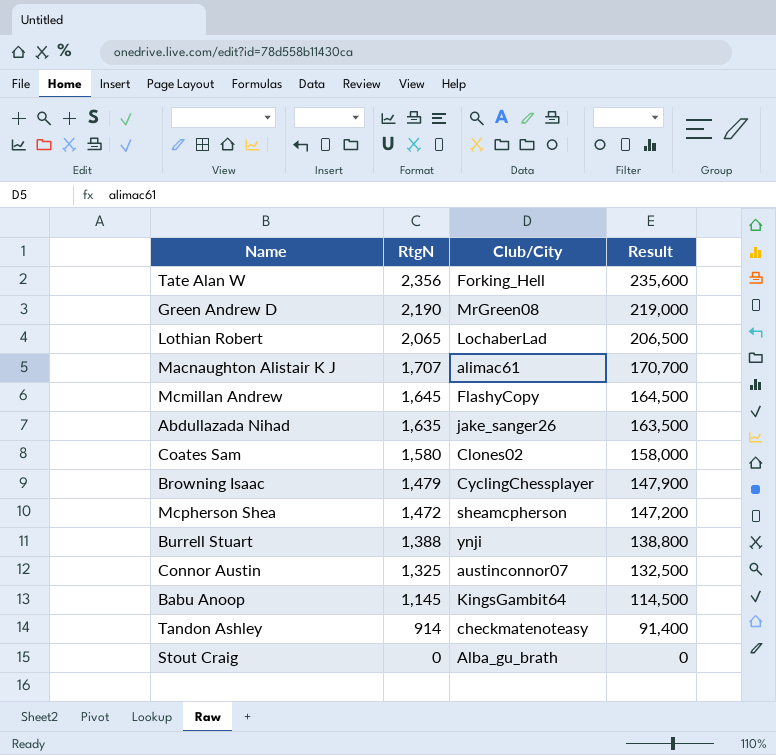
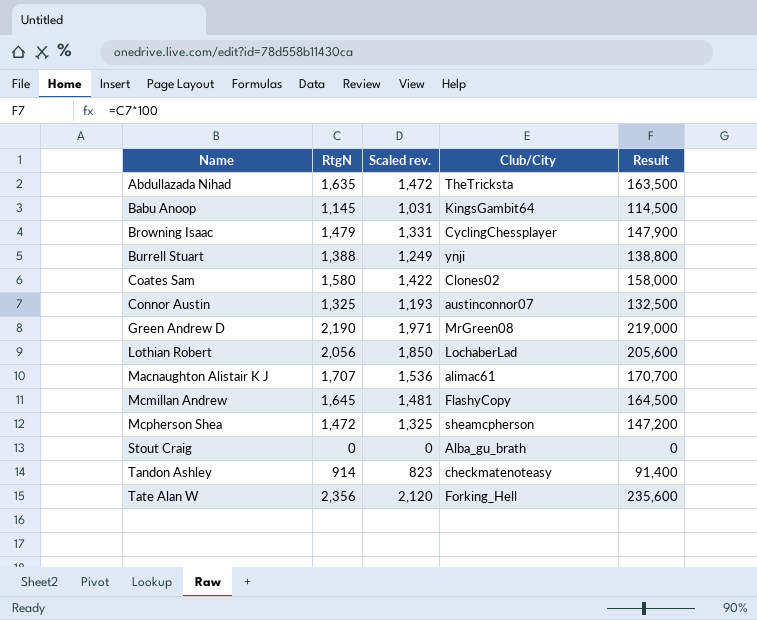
row order: RtgN descending -> Name ascending
column Scaled rev. | formula: none -> [RtgN] * 0.9
Abdullazada Nihad | Club/City: jake_sanger26 -> TheTricksta
Lothian Robert | RtgN: 2,065 -> 2,056
Lothian Robert | Result: 206,500 -> 205,600

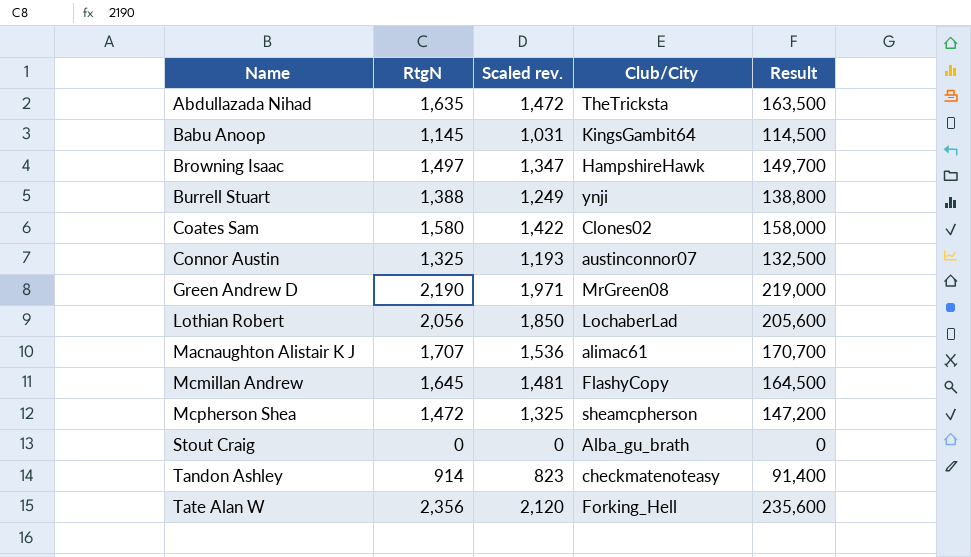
Browning Isaac | RtgN: 1,479 -> 1,497
Browning Isaac | Scaled rev.: 1,331 -> 1,347
Browning Isaac | Club/City: CyclingChessplayer -> HampshireHawk
Browning Isaac | Result: 147,900 -> 149,700

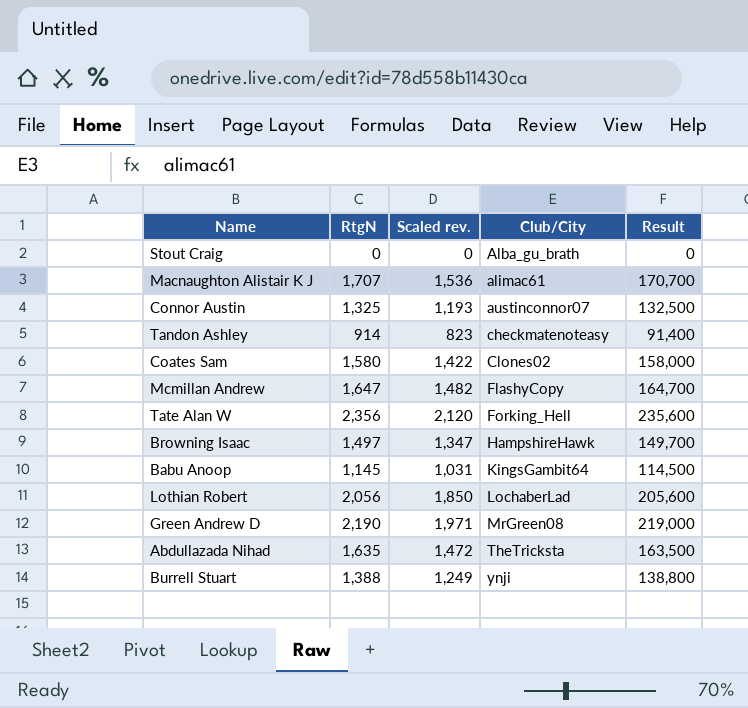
row order: Name ascending -> Club/City ascending
row Mcpherson Shea: 1,472 | 1,325 | sheamcpherson | 147,200 -> none
Mcmillan Andrew | RtgN: 1,645 -> 1,647
Mcmillan Andrew | Scaled rev.: 1,481 -> 1,482
Mcmillan Andrew | Result: 164,500 -> 164,700

